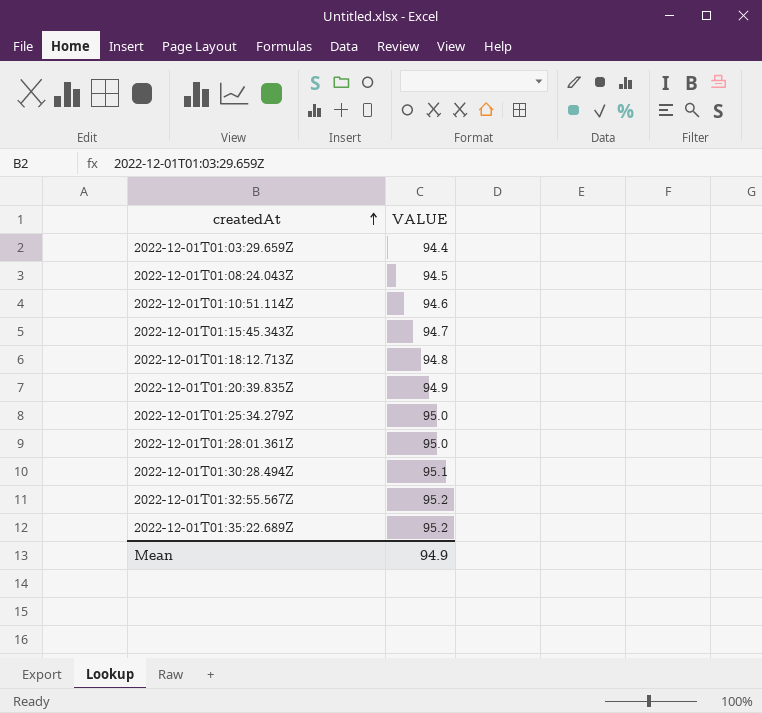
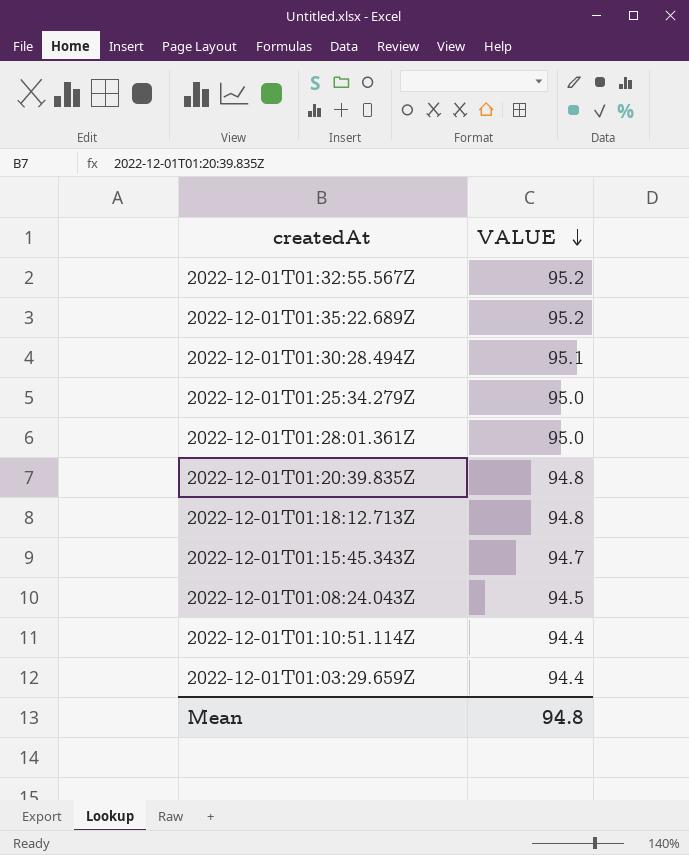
row order: createdAt ascending -> VALUE descending
2022-12-01T01:20:39.835Z | VALUE: 94.9 -> 94.8
2022-12-01T01:10:51.114Z | VALUE: 94.6 -> 94.4
Mean | VALUE: 94.9 -> 94.8

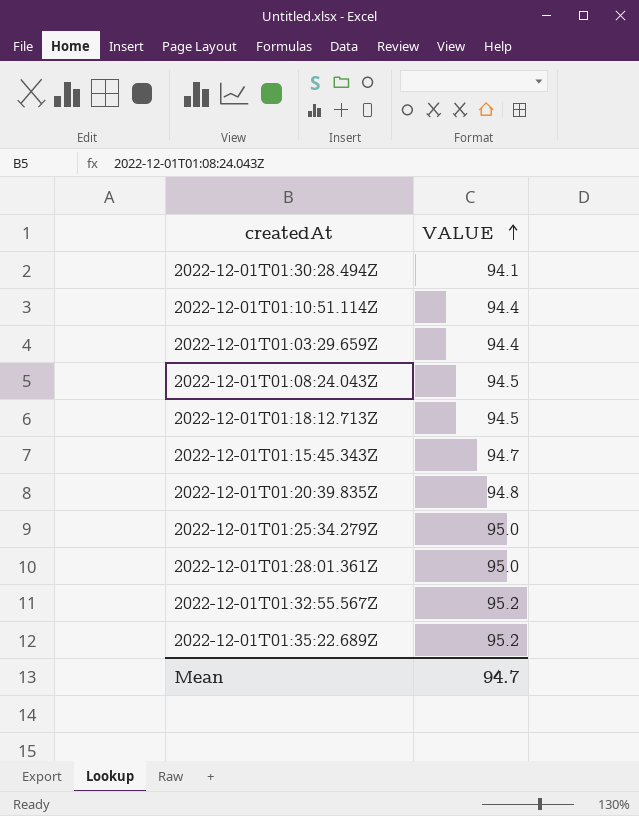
row order: VALUE descending -> VALUE ascending
2022-12-01T01:30:28.494Z | VALUE: 95.1 -> 94.1
2022-12-01T01:18:12.713Z | VALUE: 94.8 -> 94.5
Mean | VALUE: 94.8 -> 94.7

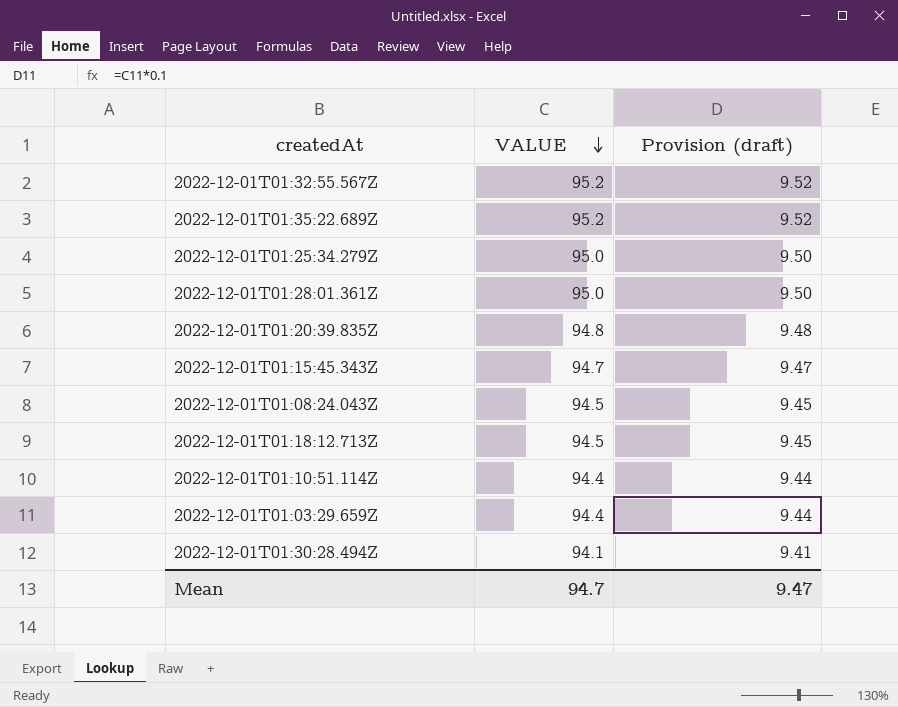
row order: VALUE ascending -> VALUE descending
column Provision (draft) | formula: none -> [VALUE] * 0.1

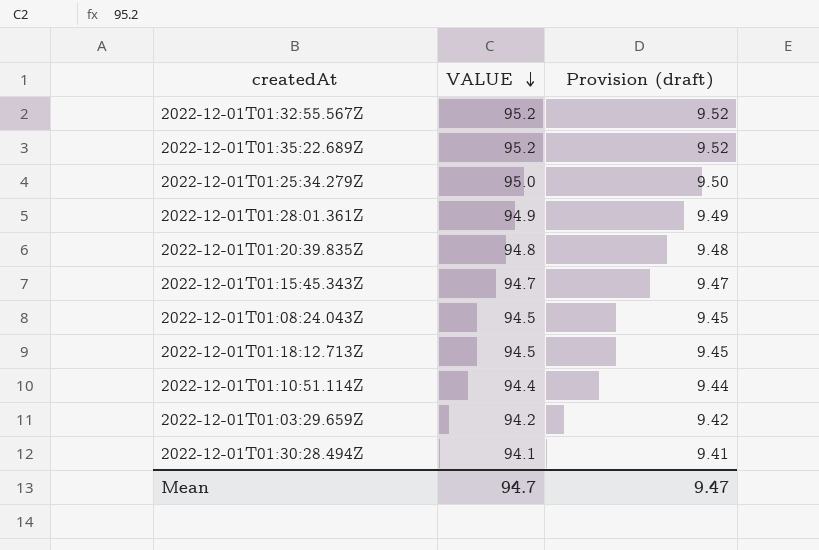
2022-12-01T01:28:01.361Z | VALUE: 95.0 -> 94.9
2022-12-01T01:28:01.361Z | Provision (draft): 9.50 -> 9.49
2022-12-01T01:03:29.659Z | VALUE: 94.4 -> 94.2
2022-12-01T01:03:29.659Z | Provision (draft): 9.44 -> 9.42

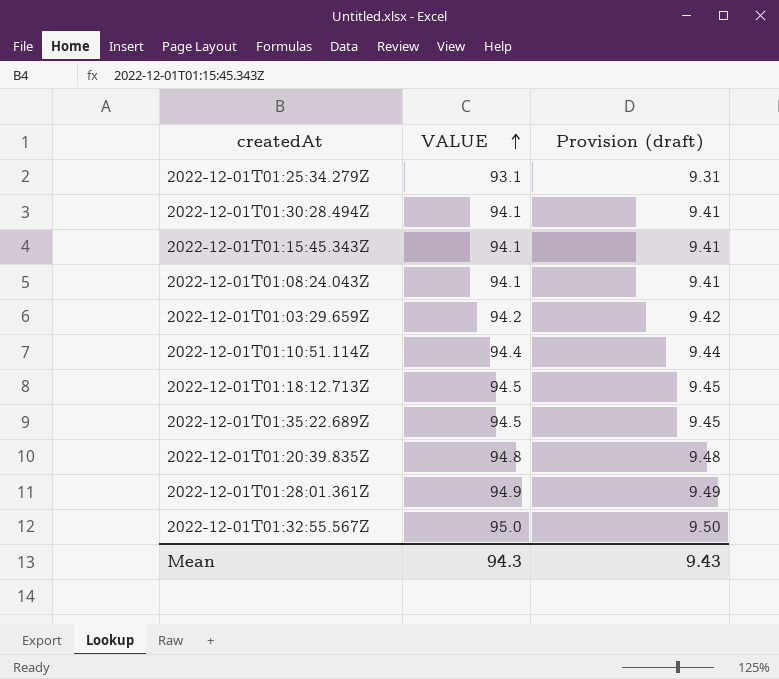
row order: VALUE descending -> VALUE ascending
2022-12-01T01:25:34.279Z | VALUE: 95.0 -> 93.1
2022-12-01T01:25:34.279Z | Provision (draft): 9.50 -> 9.31
2022-12-01T01:15:45.343Z | VALUE: 94.7 -> 94.1
2022-12-01T01:15:45.343Z | Provision (draft): 9.47 -> 9.41
2022-12-01T01:08:24.043Z | VALUE: 94.5 -> 94.1
2022-12-01T01:08:24.043Z | Provision (draft): 9.45 -> 9.41
2022-12-01T01:35:22.689Z | VALUE: 95.2 -> 94.5
2022-12-01T01:35:22.689Z | Provision (draft): 9.52 -> 9.45
2022-12-01T01:32:55.567Z | VALUE: 95.2 -> 95.0
2022-12-01T01:32:55.567Z | Provision (draft): 9.52 -> 9.50
Mean | VALUE: 94.7 -> 94.3
Mean | Provision (draft): 9.47 -> 9.43

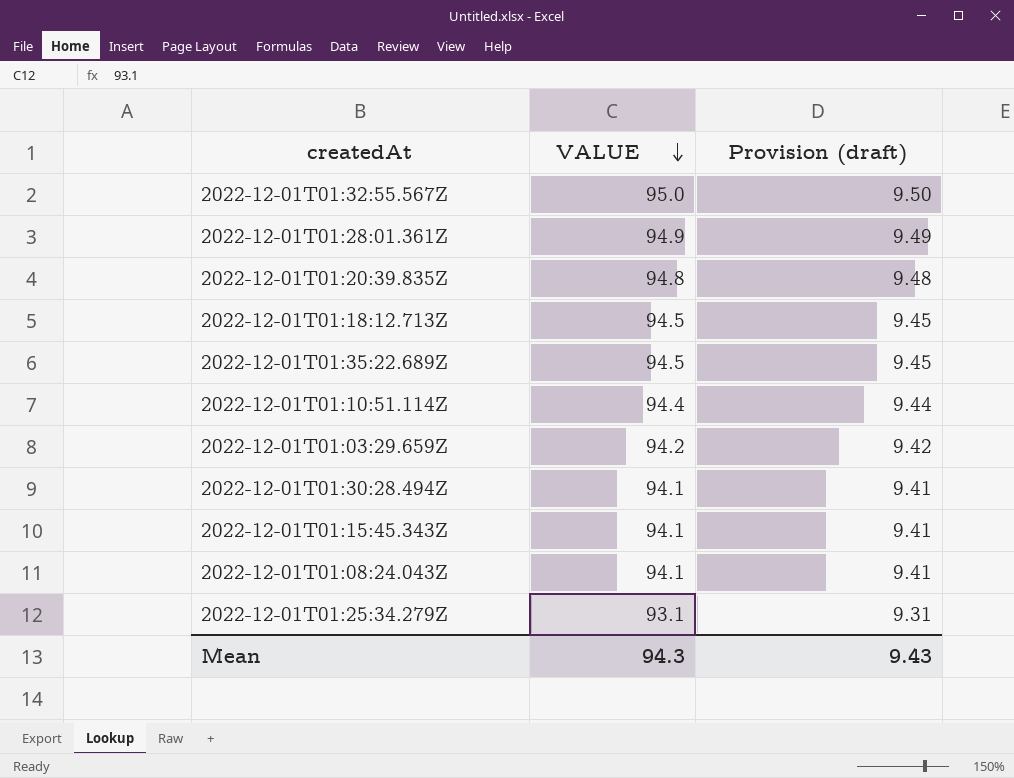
row order: VALUE ascending -> VALUE descending

